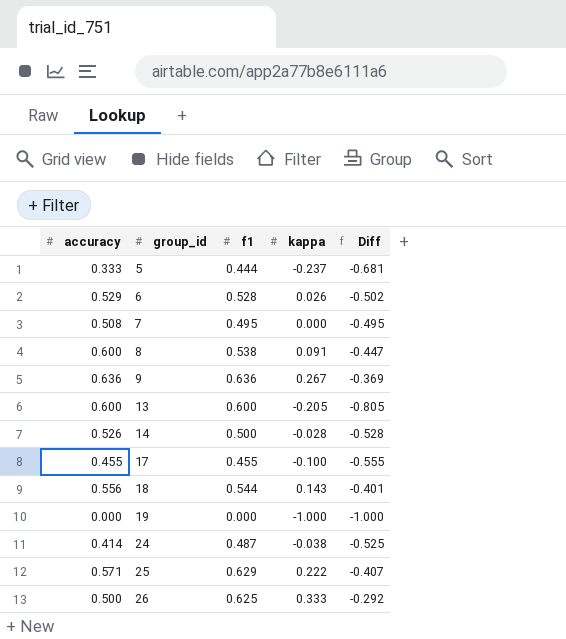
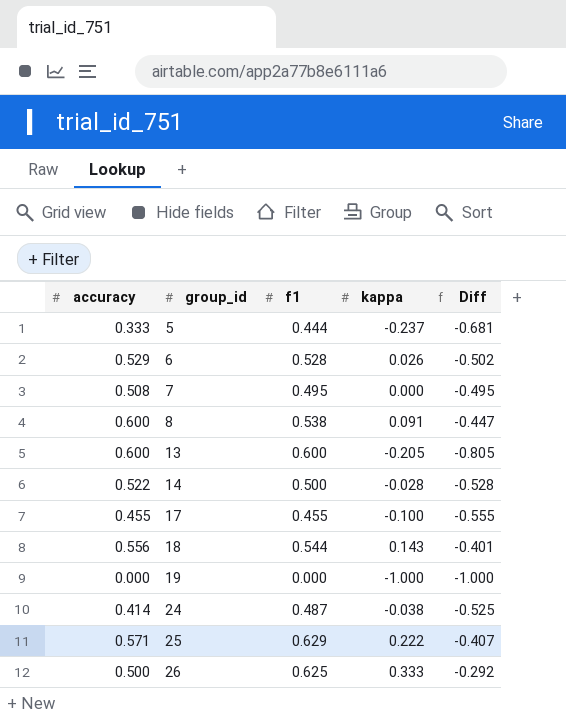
row 9: 0.636 | 0.636 | 0.267 | -0.369 -> none
14 | accuracy: 0.526 -> 0.522

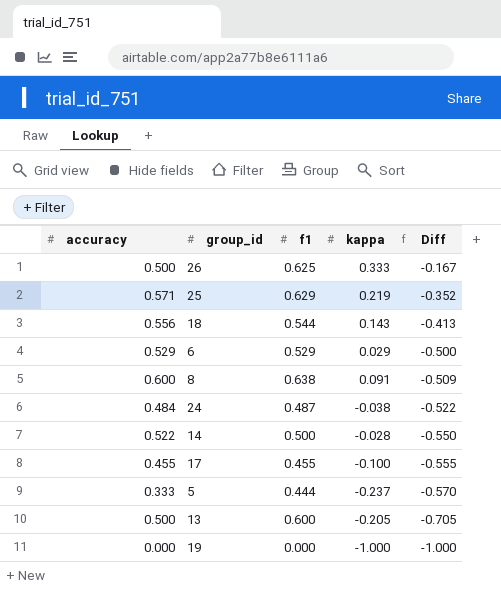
row order: group_id ascending -> Diff descending
column Diff | formula: [kappa] - [f1] -> [kappa] - [accuracy]
row 7: 0.508 | 0.495 | 0.000 | -0.495 -> none
25 | kappa: 0.222 -> 0.219
6 | f1: 0.528 -> 0.529
6 | kappa: 0.026 -> 0.029
8 | f1: 0.538 -> 0.638
24 | accuracy: 0.414 -> 0.484
13 | accuracy: 0.600 -> 0.500

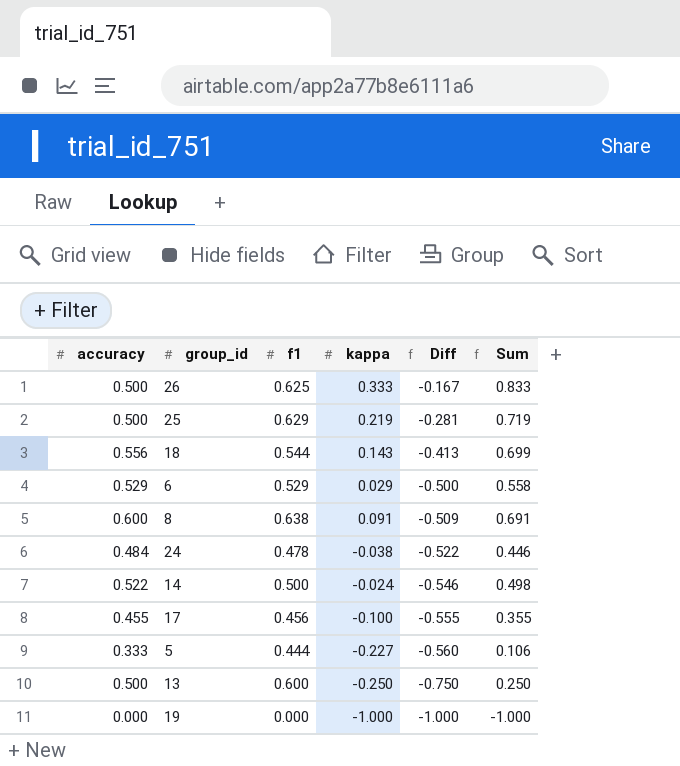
column Sum | formula: none -> [accuracy] + [kappa]
25 | accuracy: 0.571 -> 0.500
25 | Diff: -0.352 -> -0.281
24 | f1: 0.487 -> 0.478
14 | kappa: -0.028 -> -0.024
14 | Diff: -0.550 -> -0.546
17 | f1: 0.455 -> 0.456
5 | kappa: -0.237 -> -0.227
5 | Diff: -0.570 -> -0.560
13 | kappa: -0.205 -> -0.250
13 | Diff: -0.705 -> -0.750

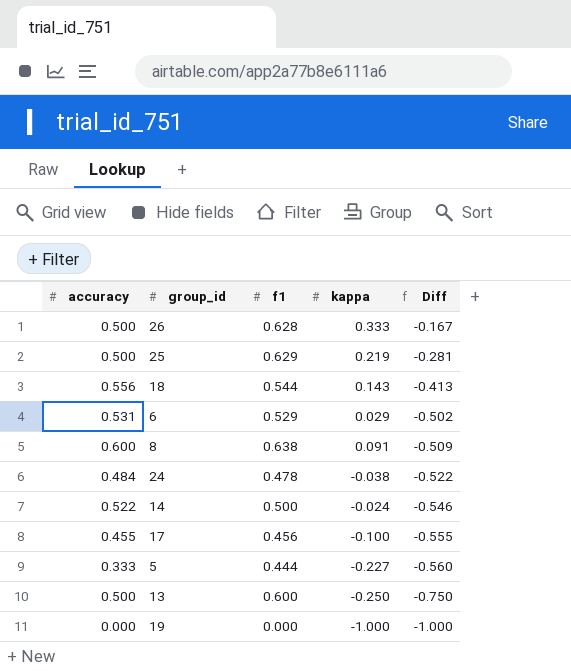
column Sum | formula: [accuracy] + [kappa] -> none
26 | f1: 0.625 -> 0.628
6 | accuracy: 0.529 -> 0.531
6 | Diff: -0.500 -> -0.502

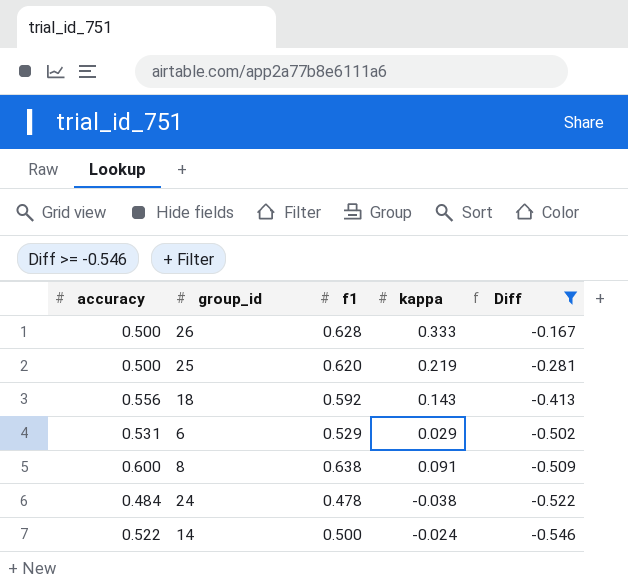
filter: none -> Diff >= -0.546
25 | f1: 0.629 -> 0.620
18 | f1: 0.544 -> 0.592

